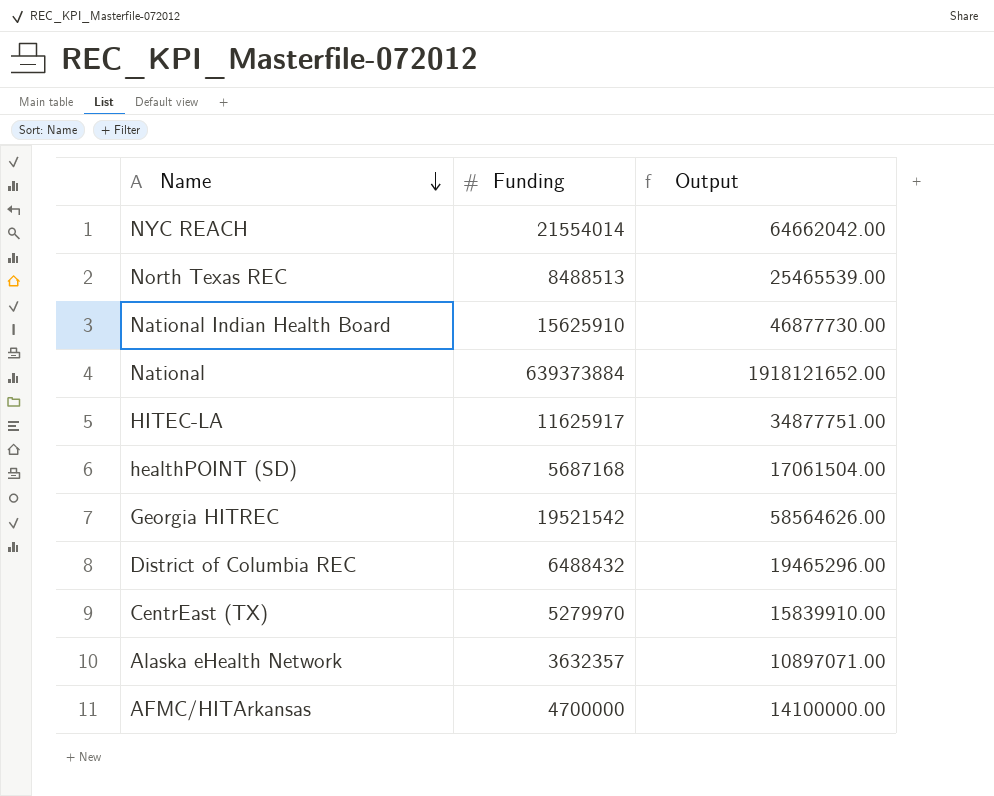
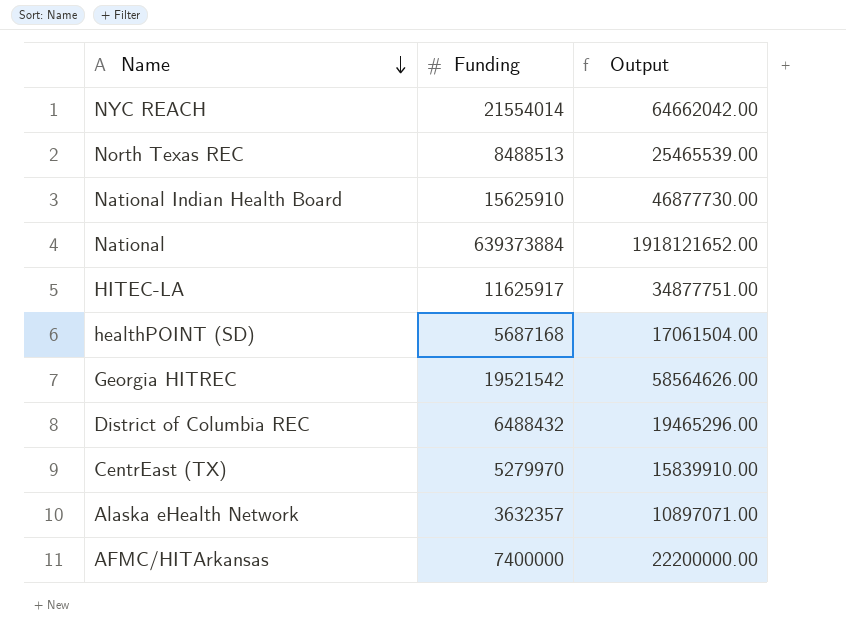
AFMC/HITArkansas | Funding: 4700000 -> 7400000
AFMC/HITArkansas | Output: 14100000.00 -> 22200000.00

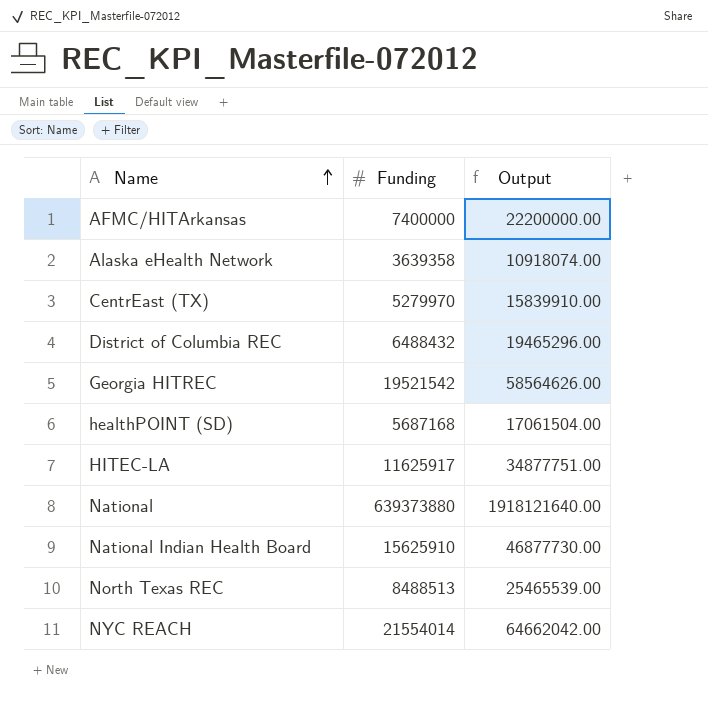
row order: Name descending -> Name ascending
Alaska eHealth Network | Funding: 3632357 -> 3639358
Alaska eHealth Network | Output: 10897071.00 -> 10918074.00
National | Funding: 639373884 -> 639373880
National | Output: 1918121652.00 -> 1918121640.00

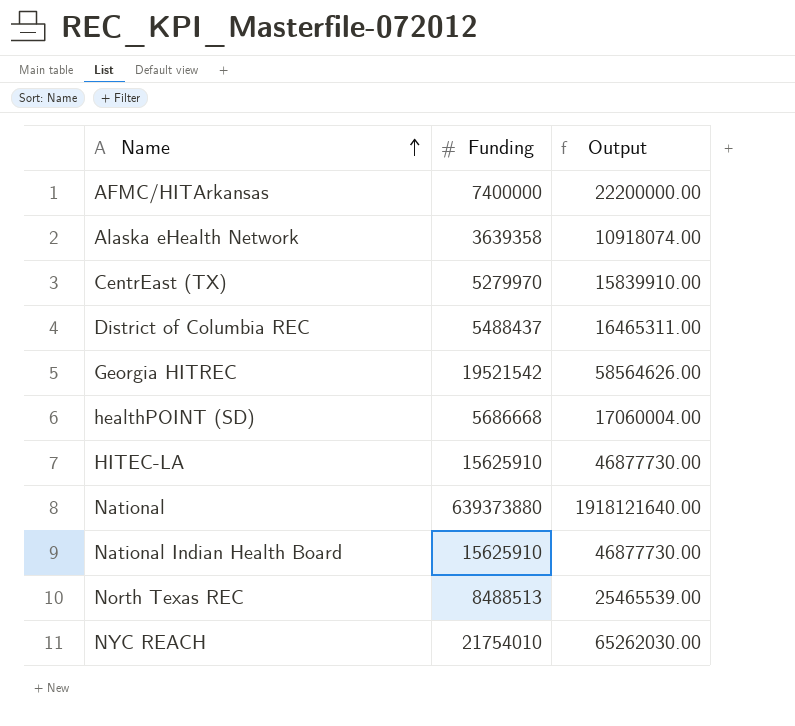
District of Columbia REC | Funding: 6488432 -> 5488437
District of Columbia REC | Output: 19465296.00 -> 16465311.00
healthPOINT (SD) | Funding: 5687168 -> 5686668
healthPOINT (SD) | Output: 17061504.00 -> 17060004.00
HITEC-LA | Funding: 11625917 -> 15625910
HITEC-LA | Output: 34877751.00 -> 46877730.00
NYC REACH | Funding: 21554014 -> 21754010
NYC REACH | Output: 64662042.00 -> 65262030.00

